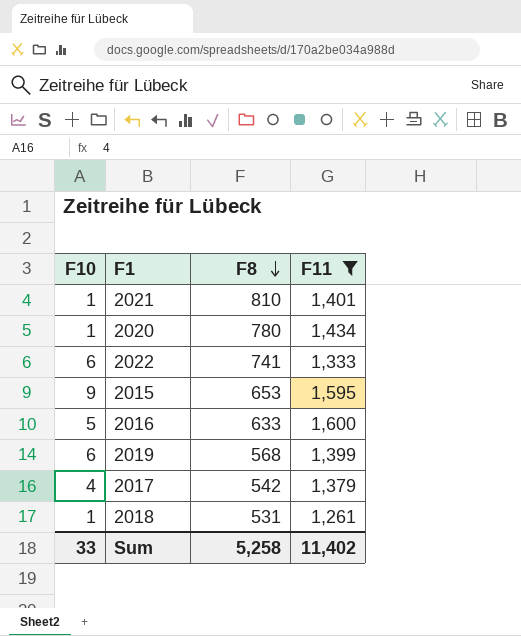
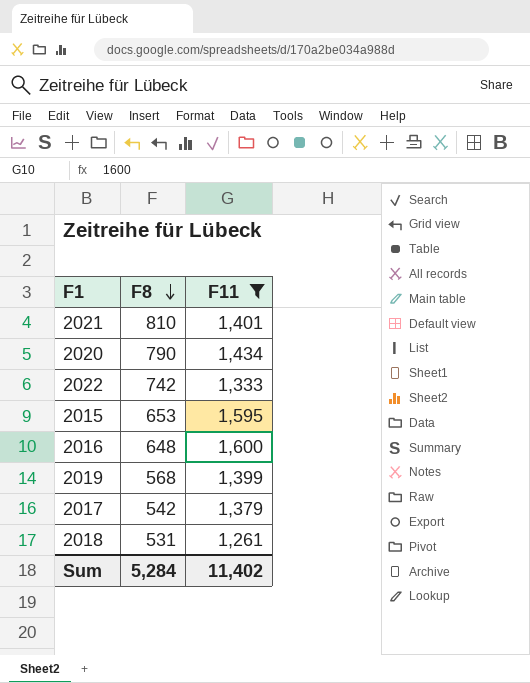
column F10 | position: 1 -> none
2020 | F8: 780 -> 790
2022 | F8: 741 -> 742
2016 | F8: 633 -> 648
Sum | F8: 5,258 -> 5,284

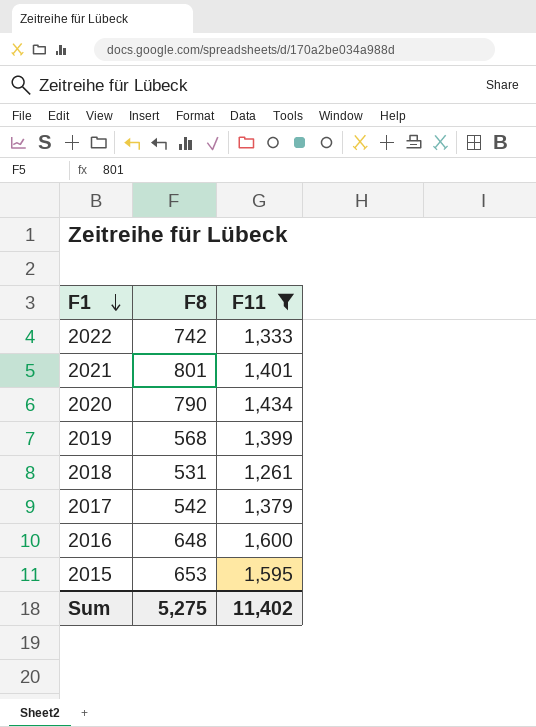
row order: F8 descending -> F1 descending
2021 | F8: 810 -> 801
Sum | F8: 5,284 -> 5,275

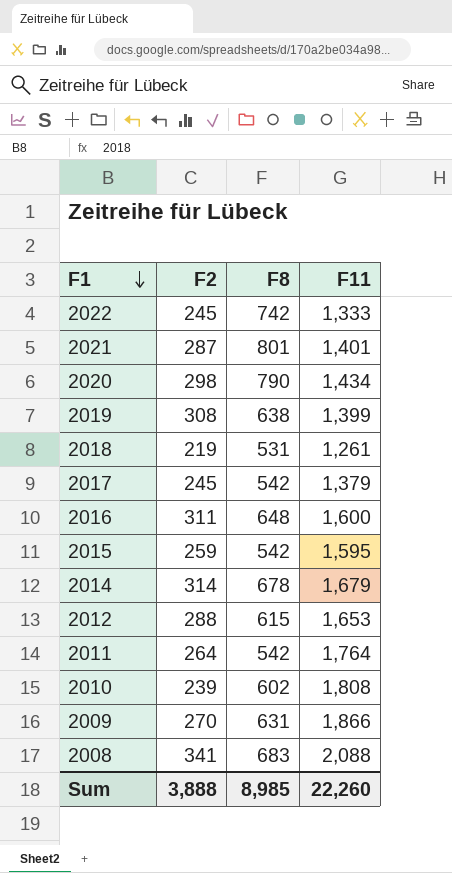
filter: F11 <= 1,600 -> none
column F2 | position: none -> 2
2019 | F8: 568 -> 638
2015 | F8: 653 -> 542
Sum | F8: 5,275 -> 8,985
Sum | F11: 11,402 -> 22,260

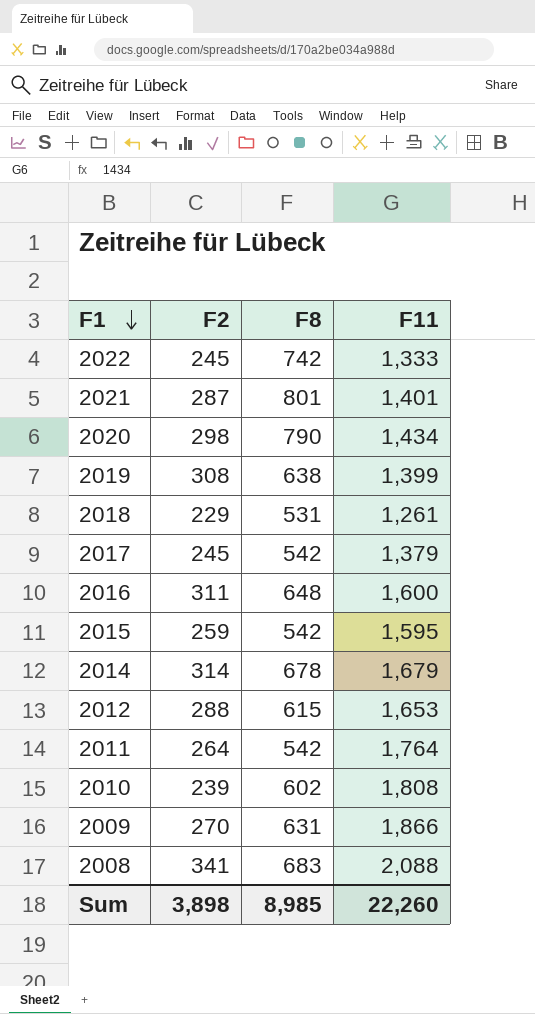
2018 | F2: 219 -> 229
Sum | F2: 3,888 -> 3,898

